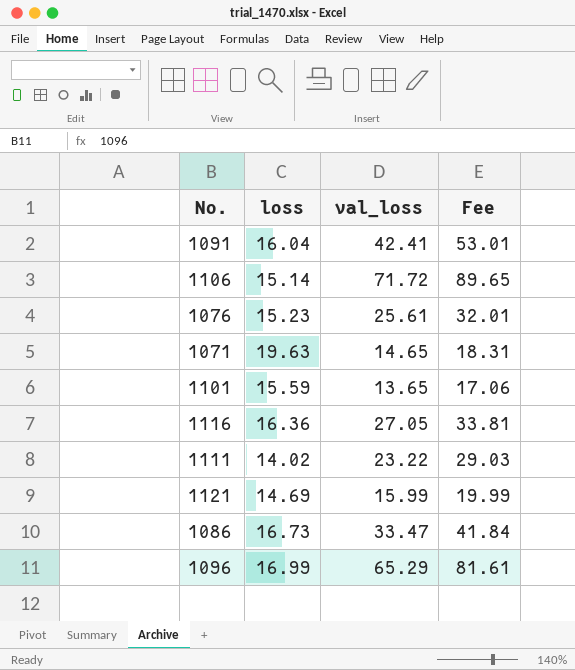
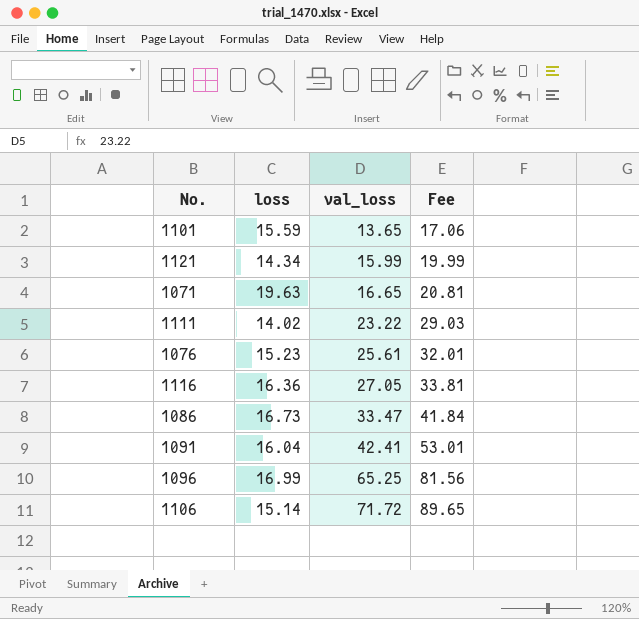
row order: none -> val_loss ascending
1121 | loss: 14.69 -> 14.34
1071 | val_loss: 14.65 -> 16.65
1071 | Fee: 18.31 -> 20.81
1096 | val_loss: 65.29 -> 65.25
1096 | Fee: 81.61 -> 81.56

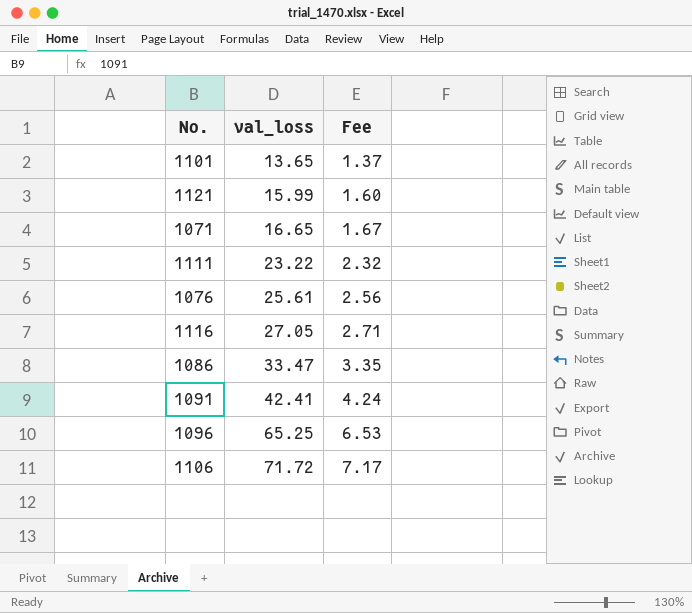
column loss | position: 2 -> none
column Fee | formula: [val_loss] * 1.25 -> [val_loss] * 0.1

